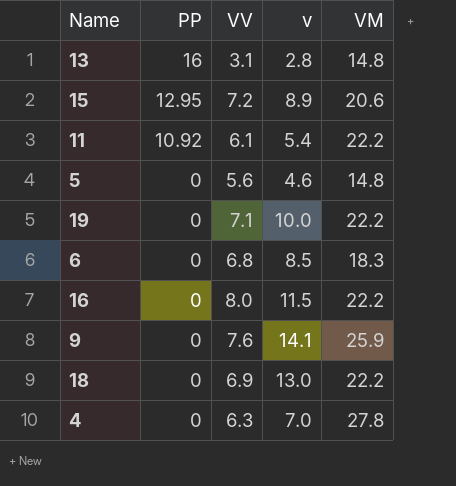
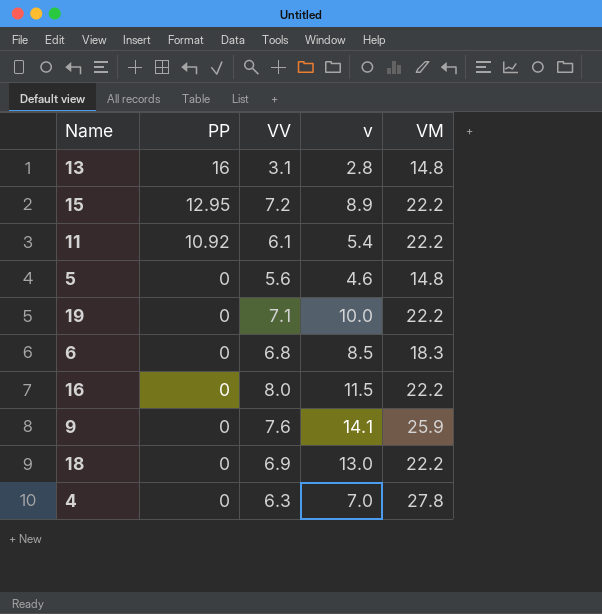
15 | VM: 20.6 -> 22.2

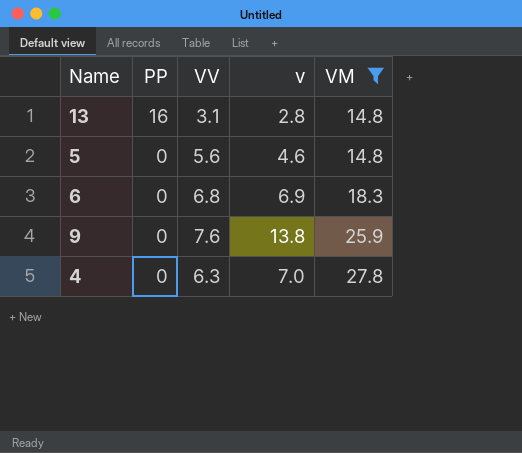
filter: none -> VM != 22.2
6 | v: 8.5 -> 6.9
9 | v: 14.1 -> 13.8

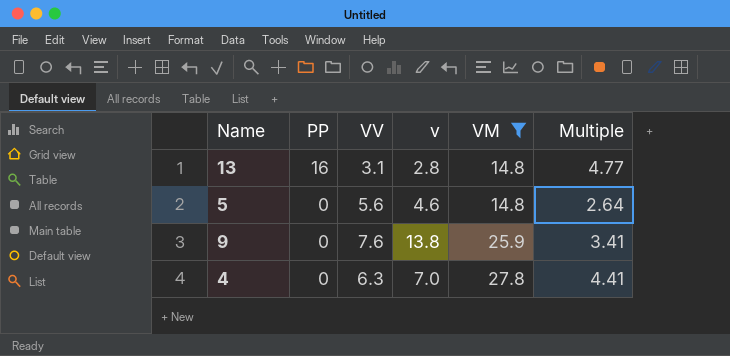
column Multiple | formula: none -> [VM] / [VV]
row 6: 0 | 6.8 | 6.9 | 18.3 -> none

